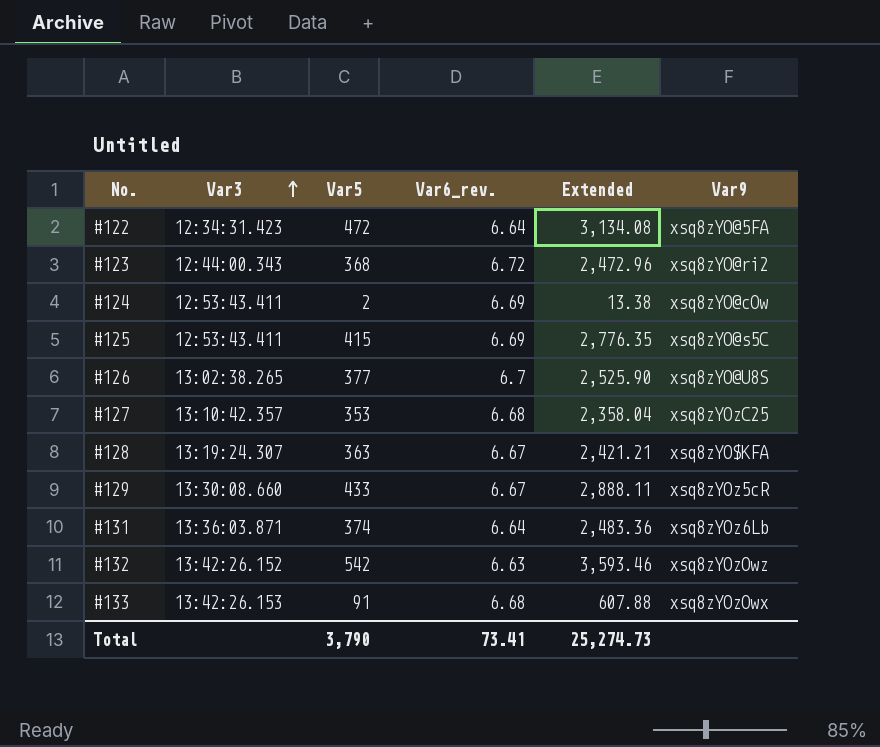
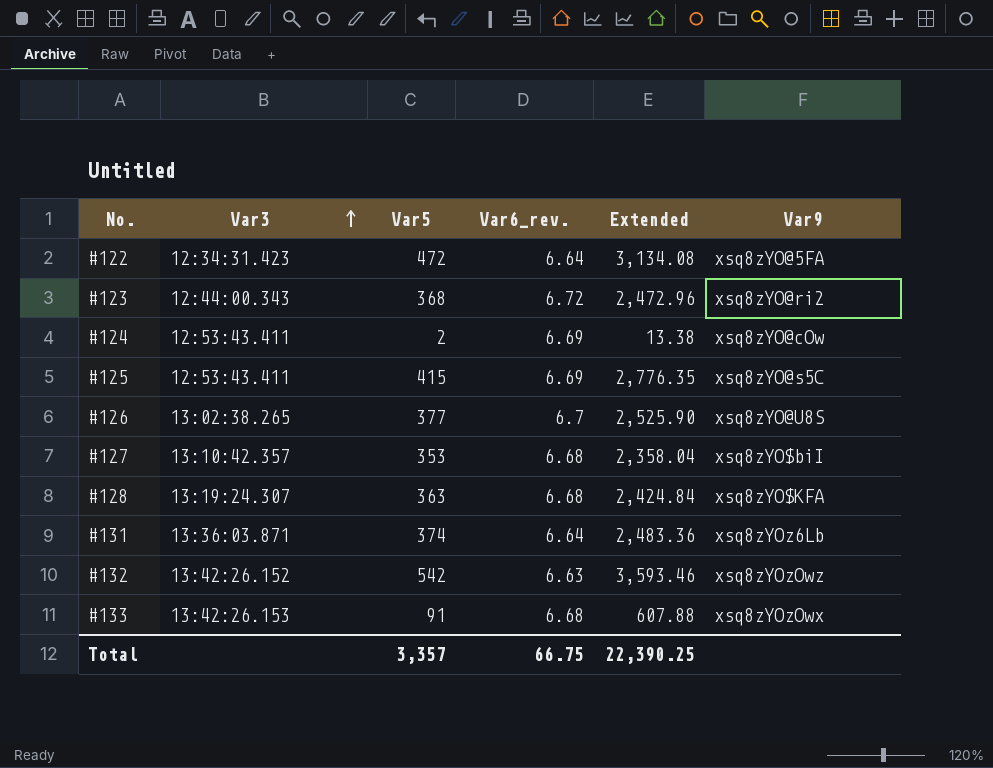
row #129: 13:30:08.660 | 433 | 6.67 | 2,888.11 | xsq8zYOz5cR -> none
#127 | Var9: xsq8zYOzC25 -> xsq8zYO$biI
#128 | Var6_rev.: 6.67 -> 6.68
#128 | Extended: 2,421.21 -> 2,424.84
Total | Var5: 3,790 -> 3,357
Total | Var6_rev.: 73.41 -> 66.75
Total | Extended: 25,274.73 -> 22,390.25

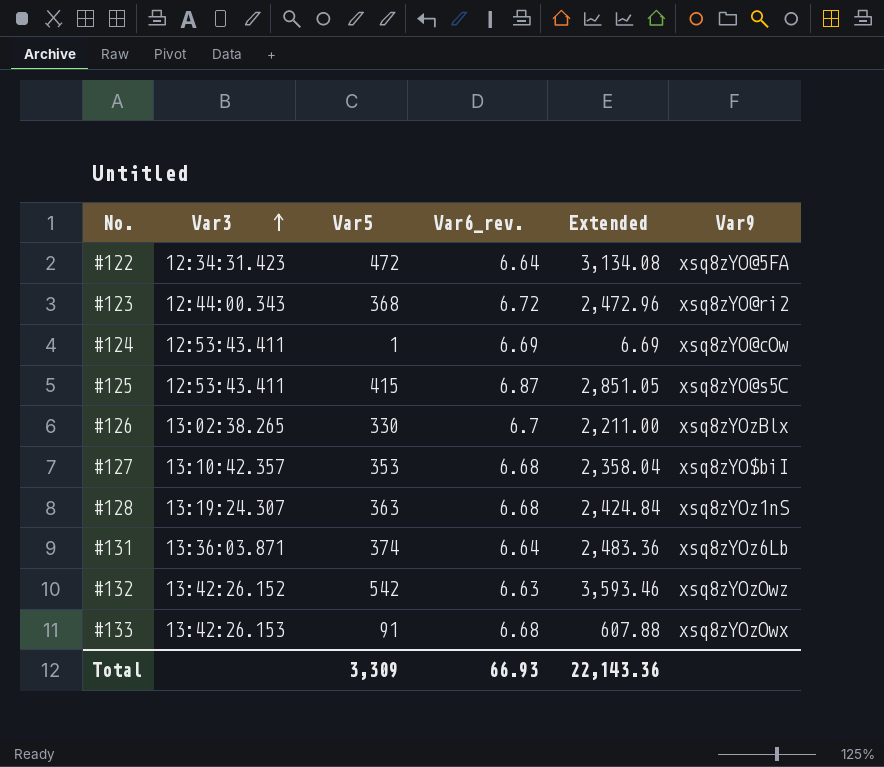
#124 | Var5: 2 -> 1
#124 | Extended: 13.38 -> 6.69
#125 | Var6_rev.: 6.69 -> 6.87
#125 | Extended: 2,776.35 -> 2,851.05
#126 | Var5: 377 -> 330
#126 | Extended: 2,525.90 -> 2,211.00
#126 | Var9: xsq8zYO@U8S -> xsq8zYOzBlx
#128 | Var9: xsq8zYO$KFA -> xsq8zYOz1nS
Total | Var5: 3,357 -> 3,309
Total | Var6_rev.: 66.75 -> 66.93
Total | Extended: 22,390.25 -> 22,143.36

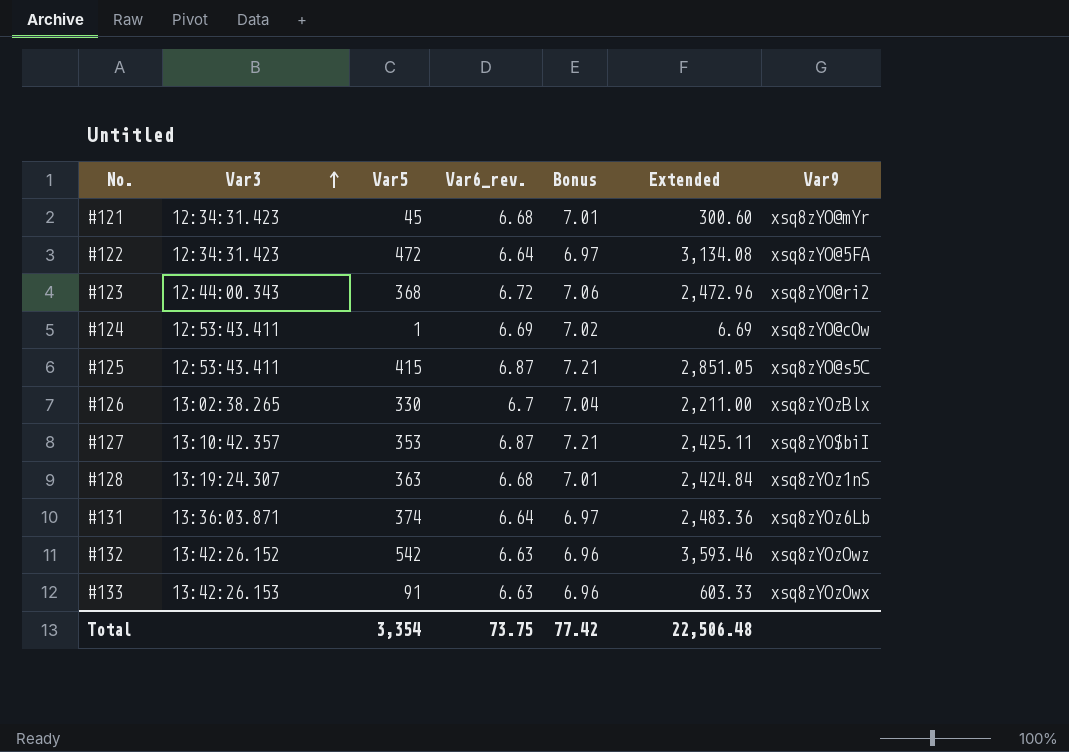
column Bonus | formula: none -> [Var6_rev.] * 1.05
row #121: none -> 12:34:31.423 | 45 | 6.68 | 7.01 | 300.60 | xsq8zYO@mYr
#127 | Var6_rev.: 6.68 -> 6.87
#127 | Extended: 2,358.04 -> 2,425.11
#133 | Var6_rev.: 6.68 -> 6.63
#133 | Extended: 607.88 -> 603.33
Total | Var5: 3,309 -> 3,354
Total | Var6_rev.: 66.93 -> 73.75
Total | Extended: 22,143.36 -> 22,506.48

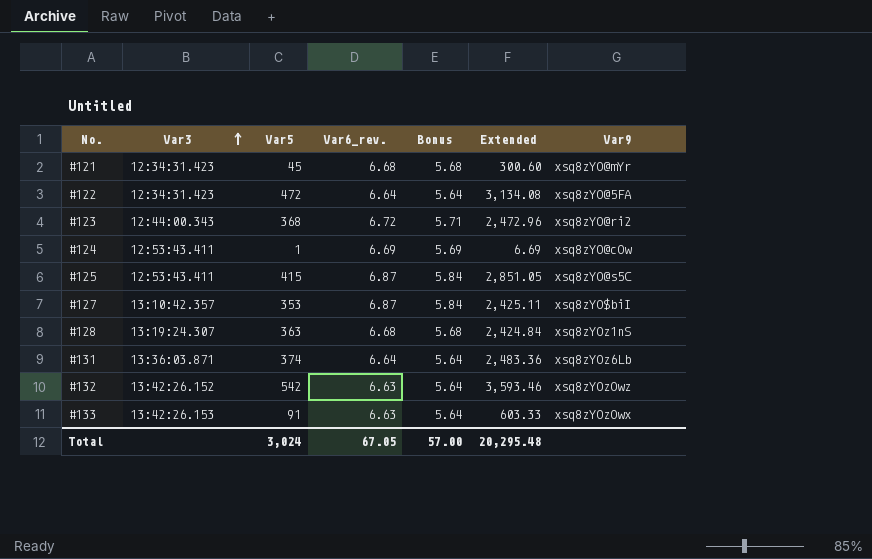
column Bonus | formula: [Var6_rev.] * 1.05 -> [Var6_rev.] * 0.85
row #126: 13:02:38.265 | 330 | 6.7 | 7.04 | 2,211.00 | xsq8zYOzBlx -> none
Total | Var5: 3,354 -> 3,024
Total | Var6_rev.: 73.75 -> 67.05
Total | Bonus: 77.42 -> 57.00
Total | Extended: 22,506.48 -> 20,295.48

